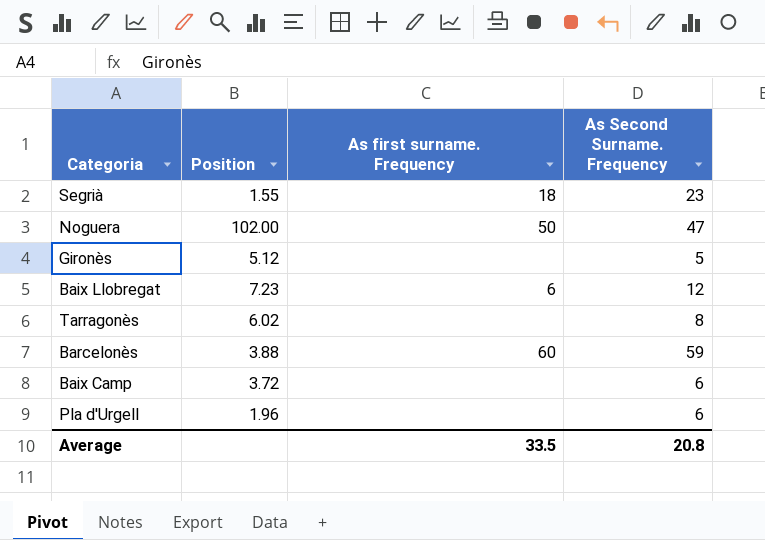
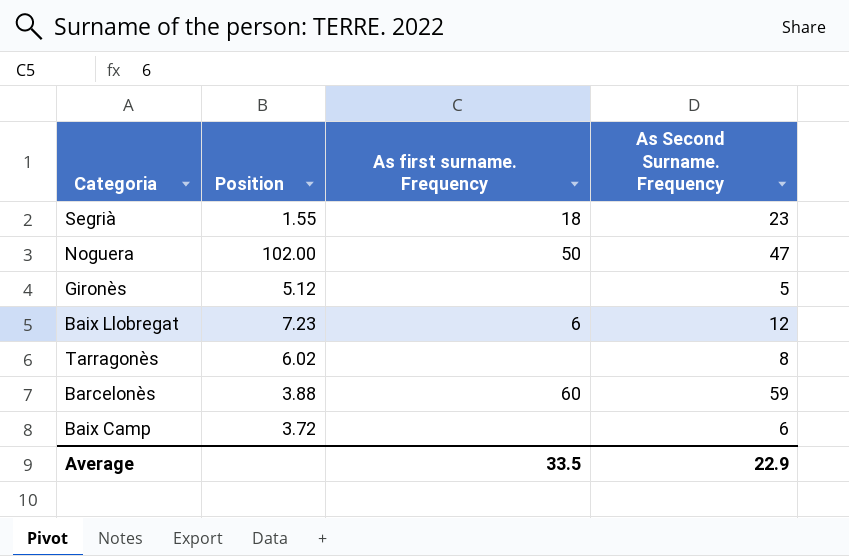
row Pla d'Urgell: 1.96 | none | 6 -> none
Average | As Second Surname. Frequency: 20.8 -> 22.9

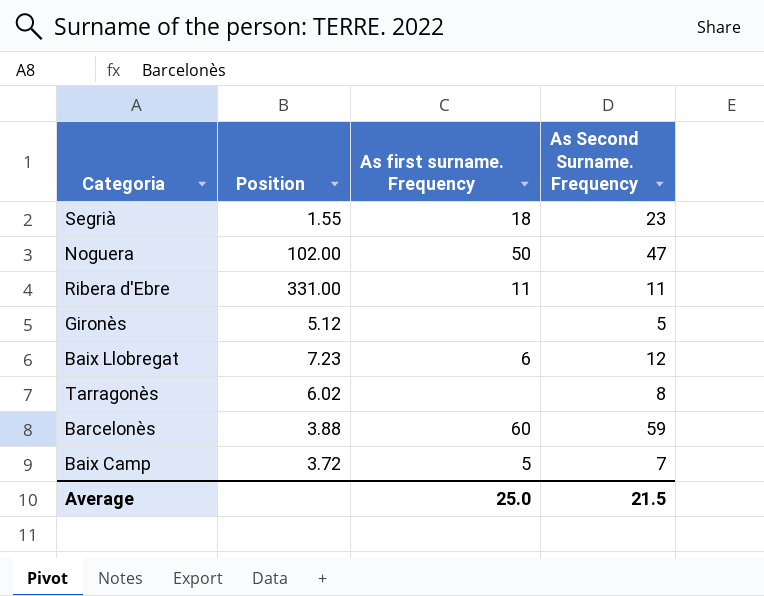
row Ribera d'Ebre: none -> 331.00 | 11 | 11
Baix Camp | As first surname. Frequency: none -> 5
Baix Camp | As Second Surname. Frequency: 6 -> 7
Average | As first surname. Frequency: 33.5 -> 25.0
Average | As Second Surname. Frequency: 22.9 -> 21.5

